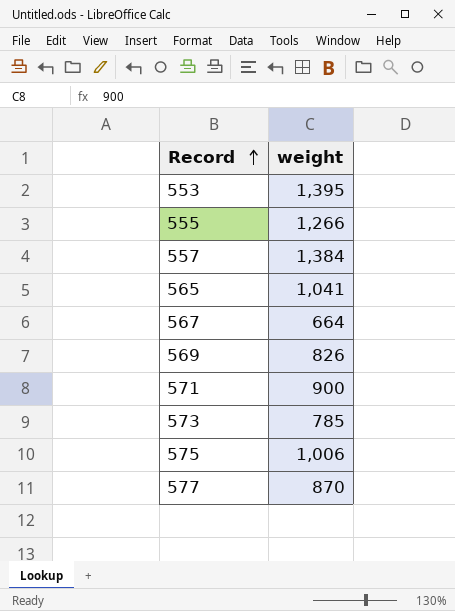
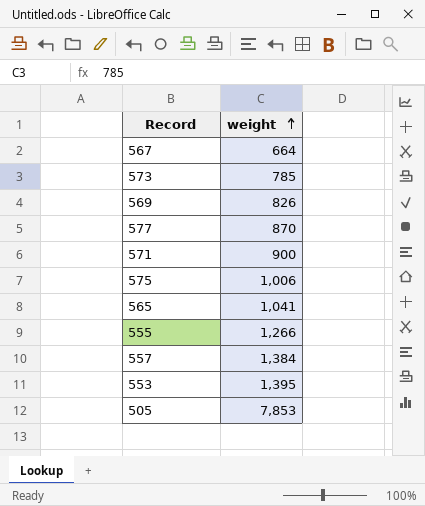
row order: Record ascending -> weight ascending
row 505: none -> 7,853

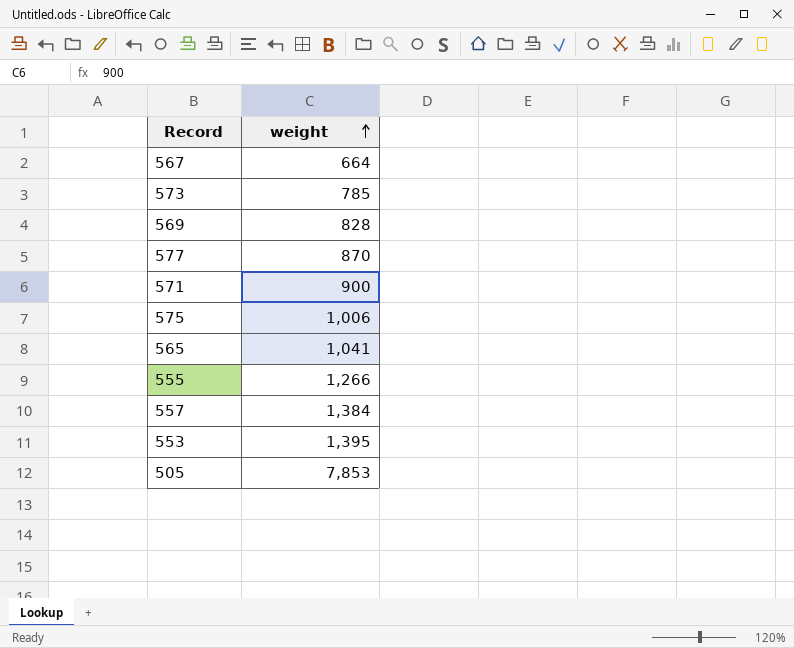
569 | weight: 826 -> 828

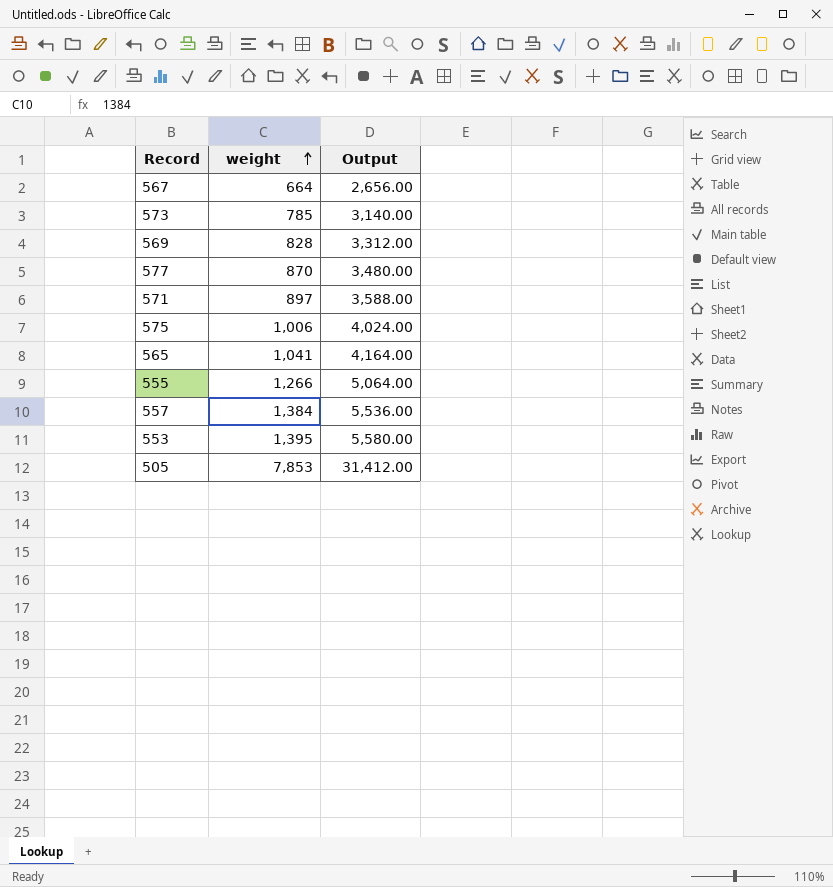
column Output | formula: none -> [weight] * 4
571 | weight: 900 -> 897

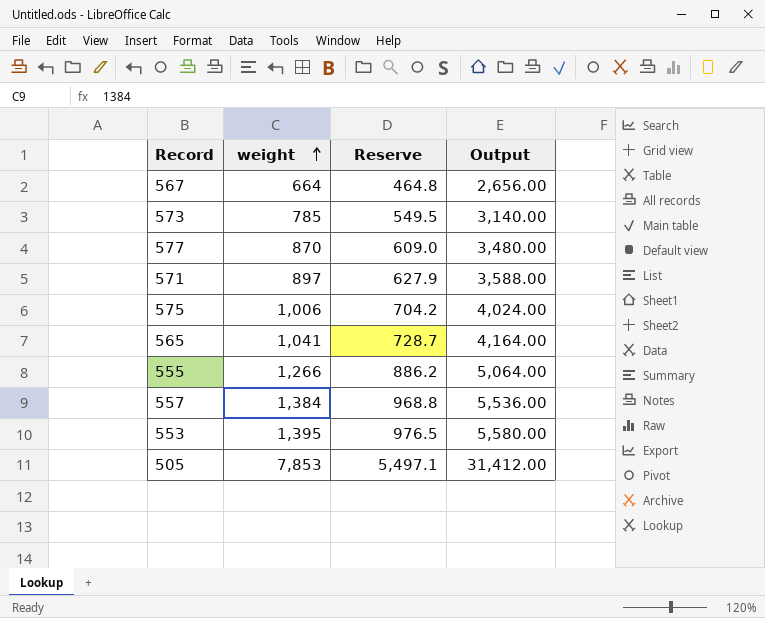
column Reserve | formula: none -> [weight] * 0.7
row 569: 828 | 3,312.00 -> none

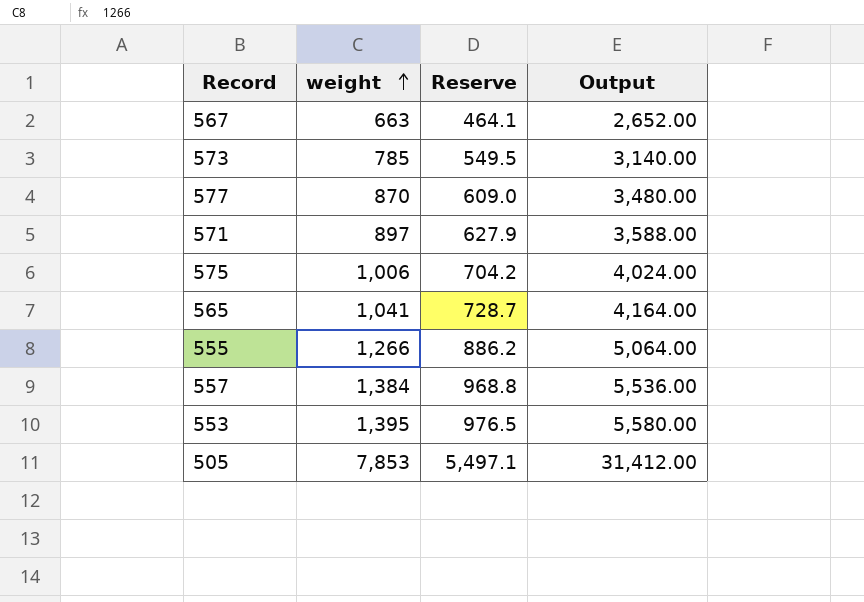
567 | weight: 664 -> 663
567 | Reserve: 464.8 -> 464.1
567 | Output: 2,656.00 -> 2,652.00

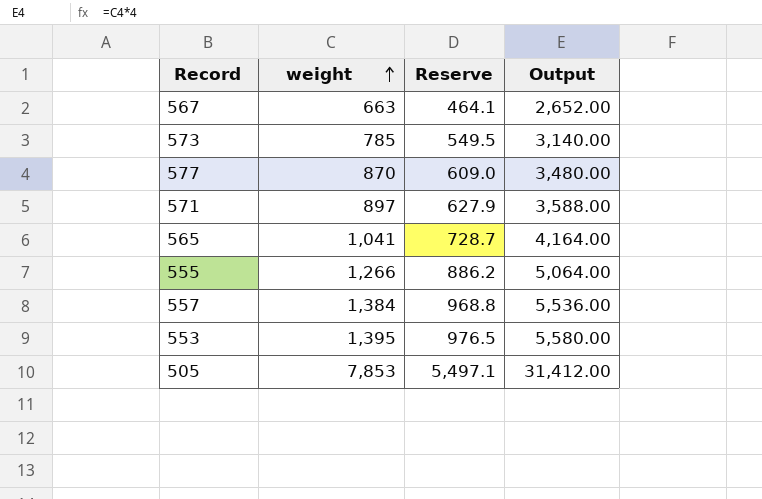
row 575: 1,006 | 704.2 | 4,024.00 -> none

